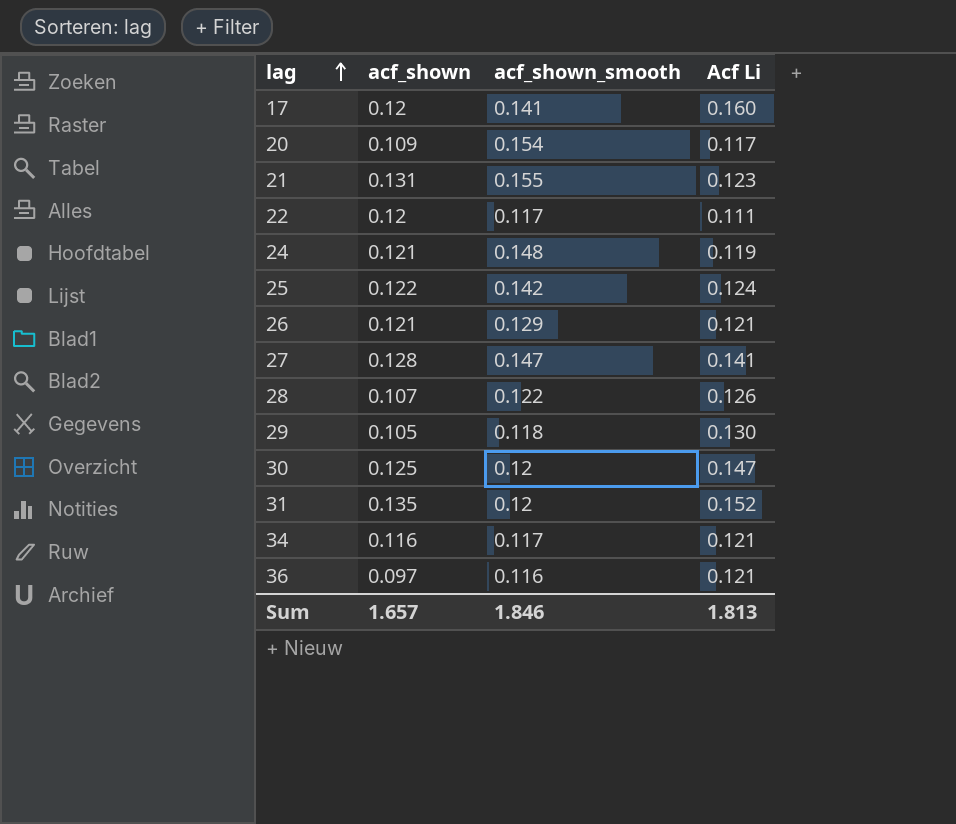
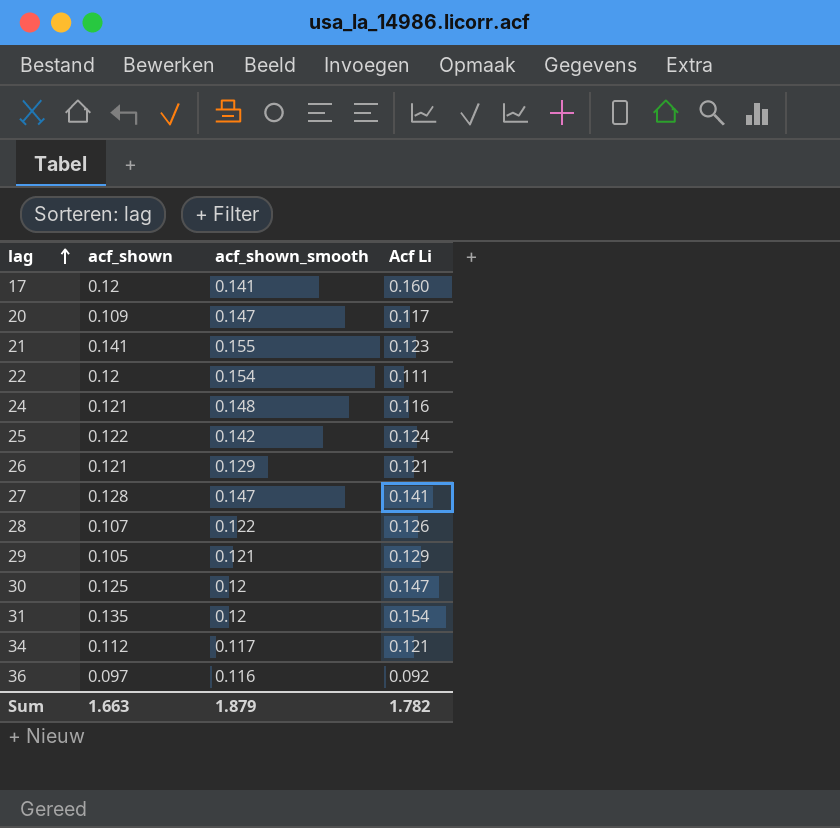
20 | acf_shown_smooth: 0.154 -> 0.147
21 | acf_shown: 0.131 -> 0.141
22 | acf_shown_smooth: 0.117 -> 0.154
24 | Acf Li: 0.119 -> 0.116
29 | acf_shown_smooth: 0.118 -> 0.121
29 | Acf Li: 0.130 -> 0.129
31 | Acf Li: 0.152 -> 0.154
34 | acf_shown: 0.116 -> 0.112
36 | Acf Li: 0.121 -> 0.092
Sum | acf_shown: 1.657 -> 1.663
Sum | acf_shown_smooth: 1.846 -> 1.879
Sum | Acf Li: 1.813 -> 1.782

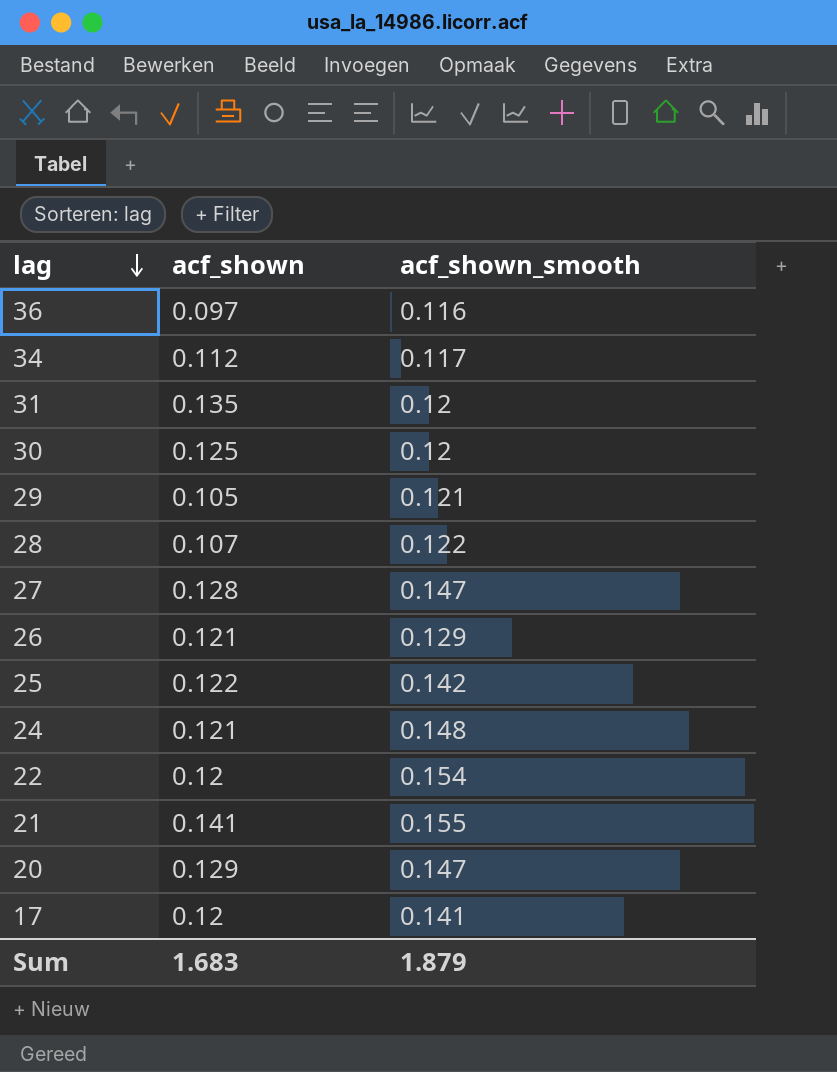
row order: lag ascending -> lag descending
column Acf Li | position: 4 -> none
20 | acf_shown: 0.109 -> 0.129
Sum | acf_shown: 1.663 -> 1.683

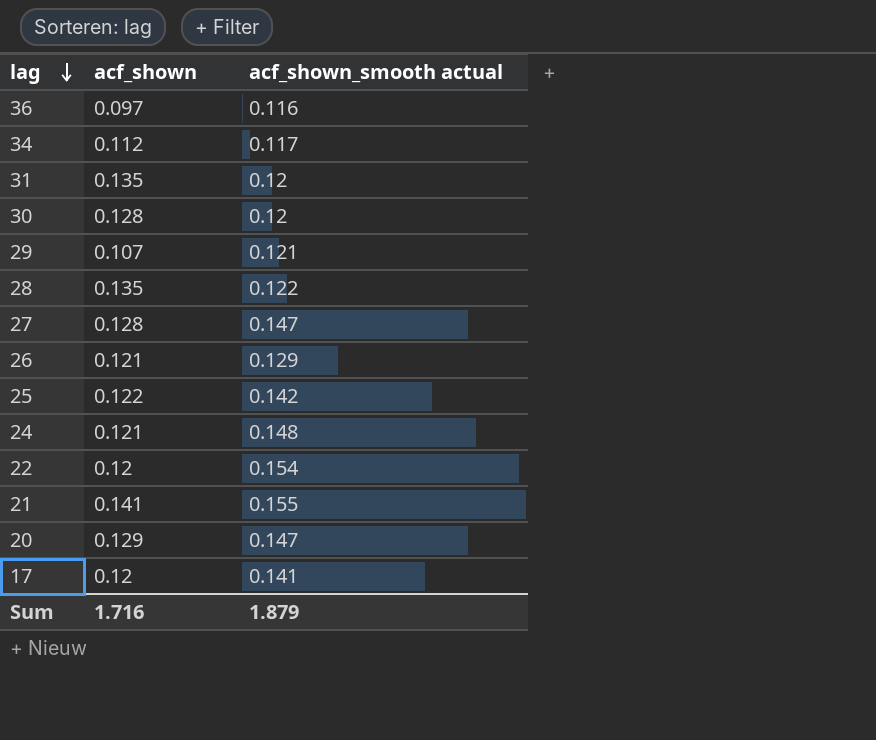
column name: acf_shown_smooth -> acf_shown_smooth actual
30 | acf_shown: 0.125 -> 0.128
29 | acf_shown: 0.105 -> 0.107
28 | acf_shown: 0.107 -> 0.135
Sum | acf_shown: 1.683 -> 1.716

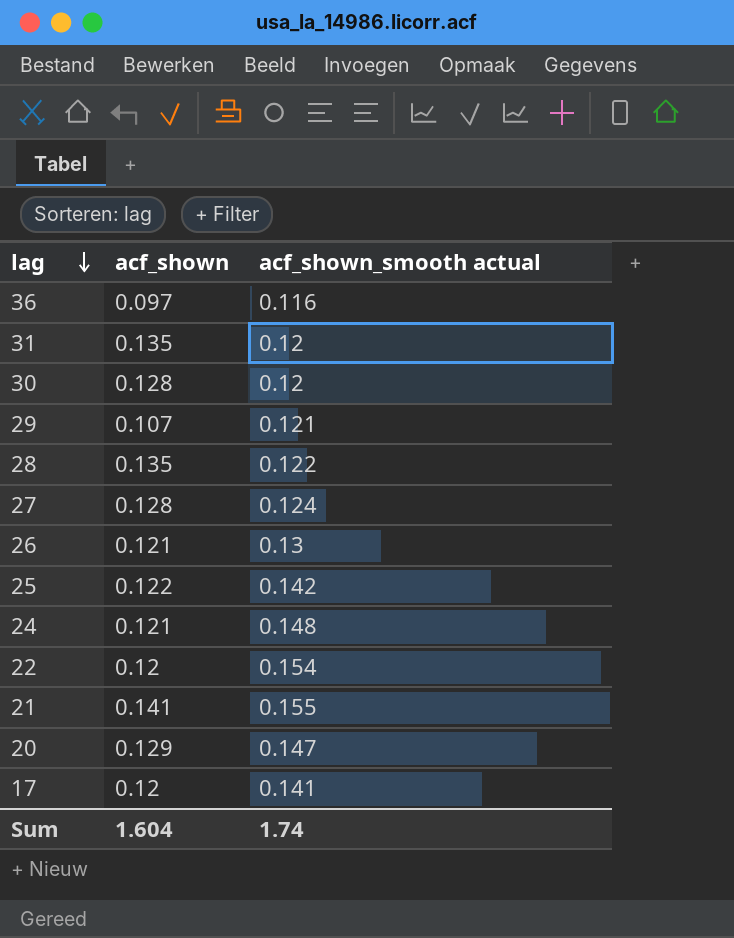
row 34: 0.112 | 0.117 -> none
27 | acf_shown_smooth actual: 0.147 -> 0.124
26 | acf_shown_smooth actual: 0.129 -> 0.13
Sum | acf_shown: 1.716 -> 1.604
Sum | acf_shown_smooth actual: 1.879 -> 1.74

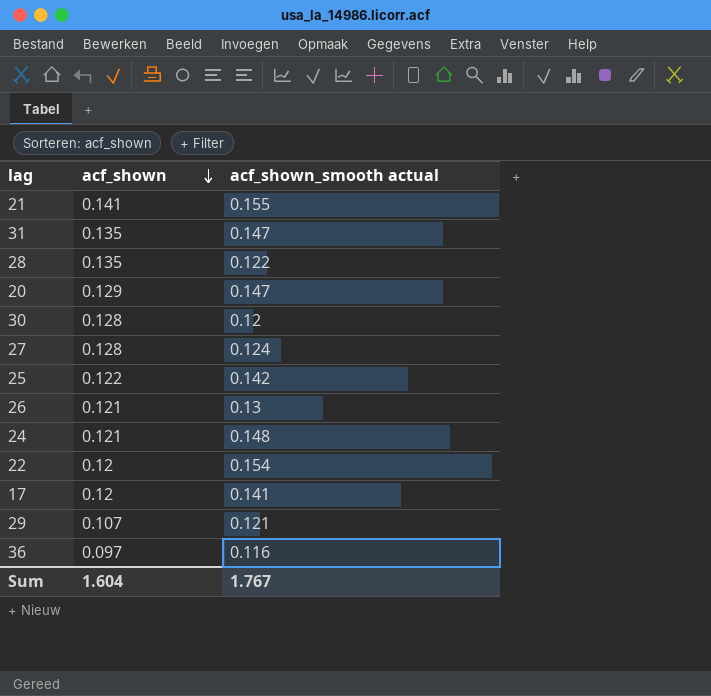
row order: lag descending -> acf_shown descending
31 | acf_shown_smooth actual: 0.12 -> 0.147
Sum | acf_shown_smooth actual: 1.74 -> 1.767

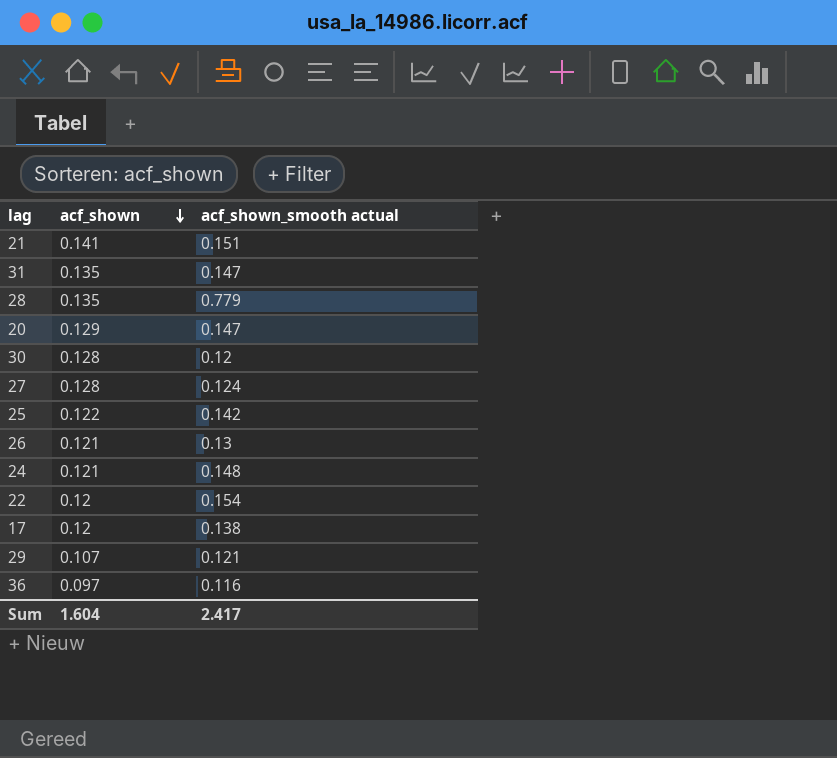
21 | acf_shown_smooth actual: 0.155 -> 0.151
28 | acf_shown_smooth actual: 0.122 -> 0.779
17 | acf_shown_smooth actual: 0.141 -> 0.138
Sum | acf_shown_smooth actual: 1.767 -> 2.417

